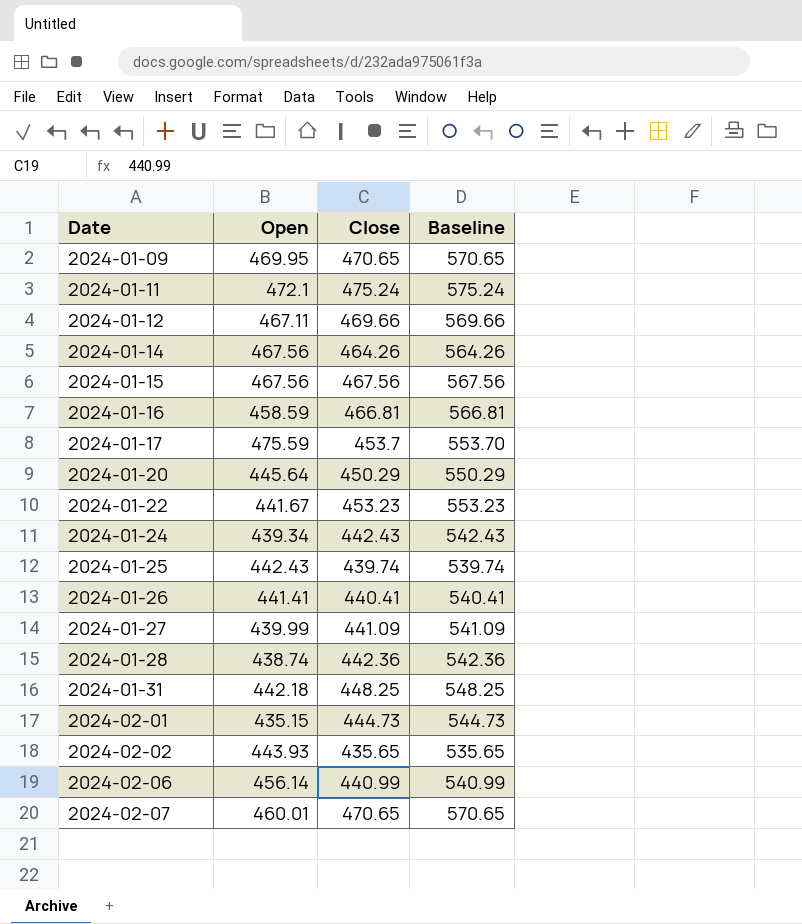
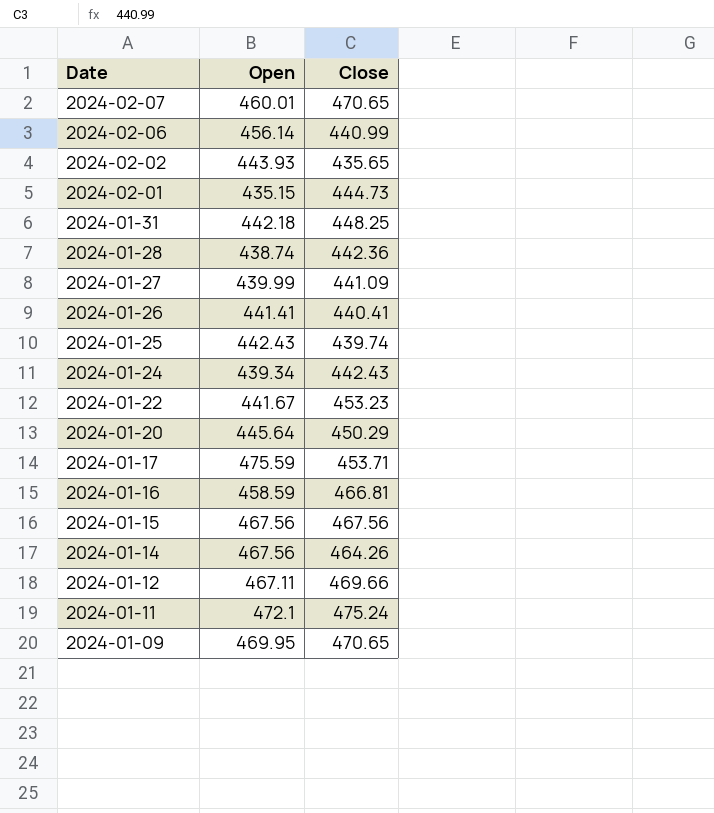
row order: Date ascending -> Date descending
column Baseline | formula: [Close] + 100 -> none
2024-01-17 | Close: 453.7 -> 453.71

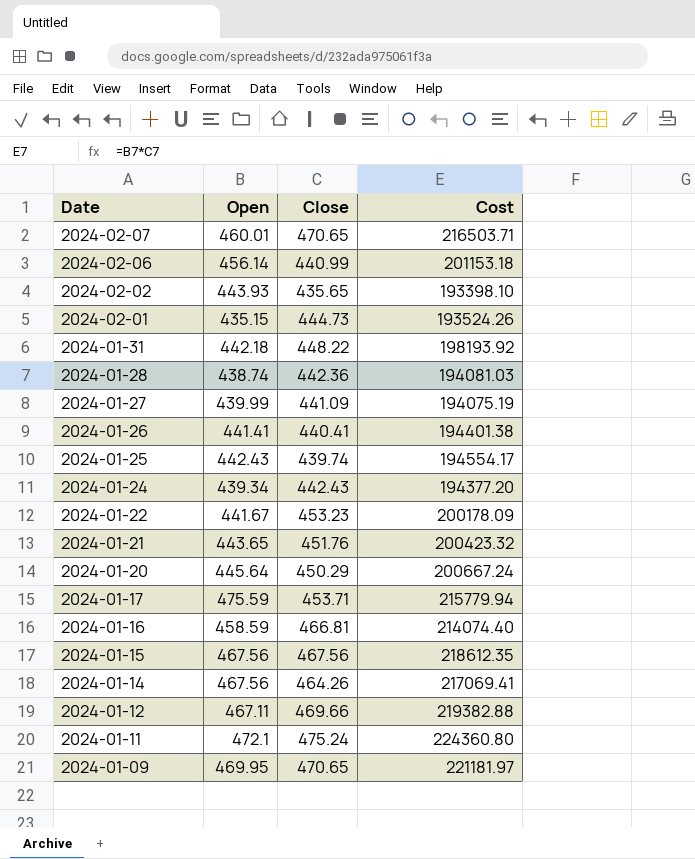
column Cost | formula: none -> [Open] * [Close]
2024-01-31 | Close: 448.25 -> 448.22
row 2024-01-21: none -> 443.65 | 451.76 | 200423.32

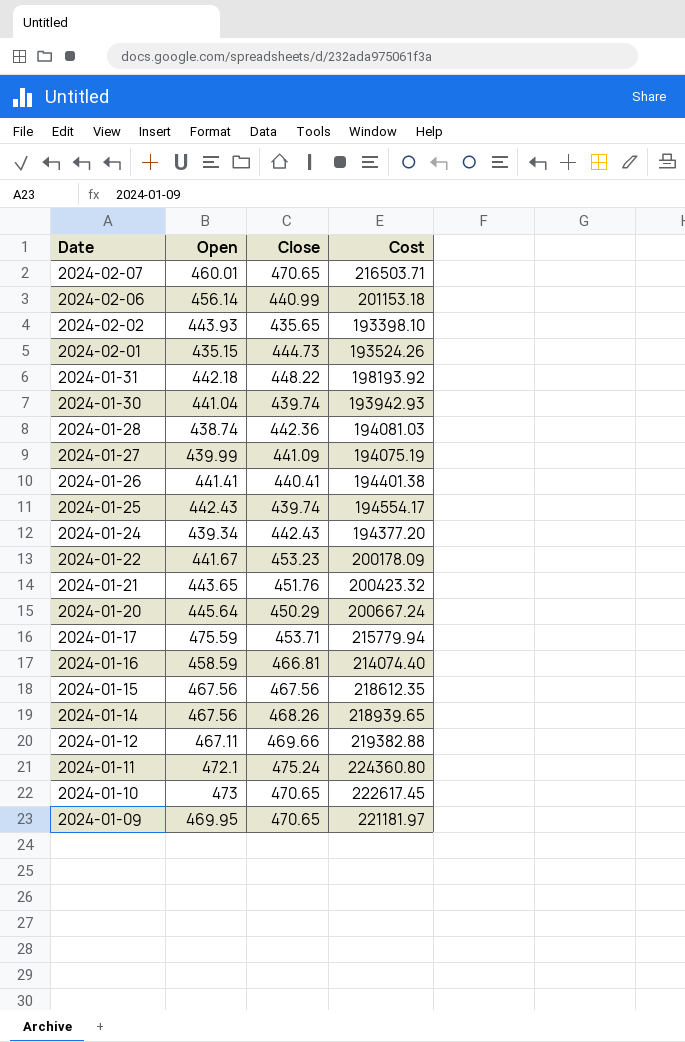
row 2024-01-30: none -> 441.04 | 439.74 | 193942.93
2024-01-14 | Close: 464.26 -> 468.26
2024-01-14 | Cost: 217069.41 -> 218939.65
row 2024-01-10: none -> 473 | 470.65 | 222617.45

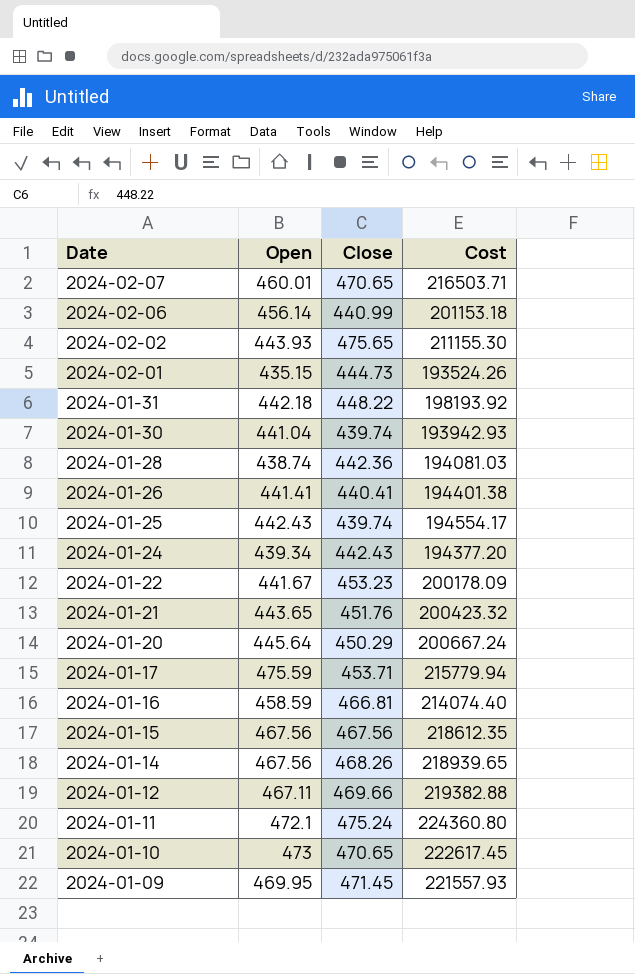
row 2024-01-27: 439.99 | 441.09 | 194075.19 -> none
2024-02-02 | Close: 435.65 -> 475.65
2024-02-02 | Cost: 193398.10 -> 211155.30
2024-01-09 | Close: 470.65 -> 471.45
2024-01-09 | Cost: 221181.97 -> 221557.93

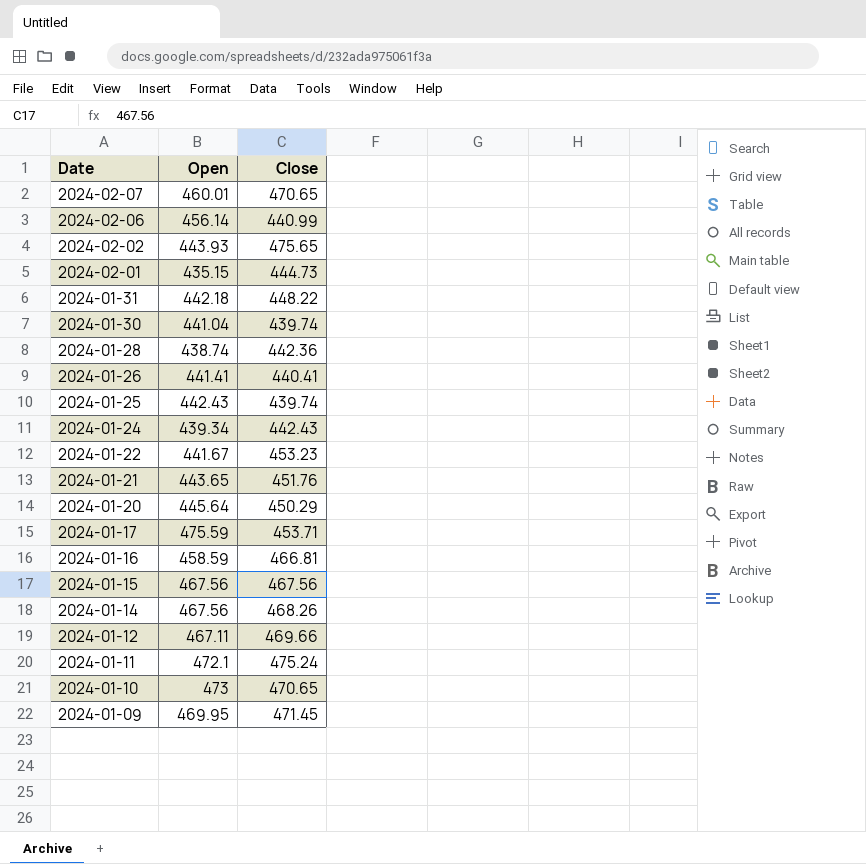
column Cost | formula: [Open] * [Close] -> none

